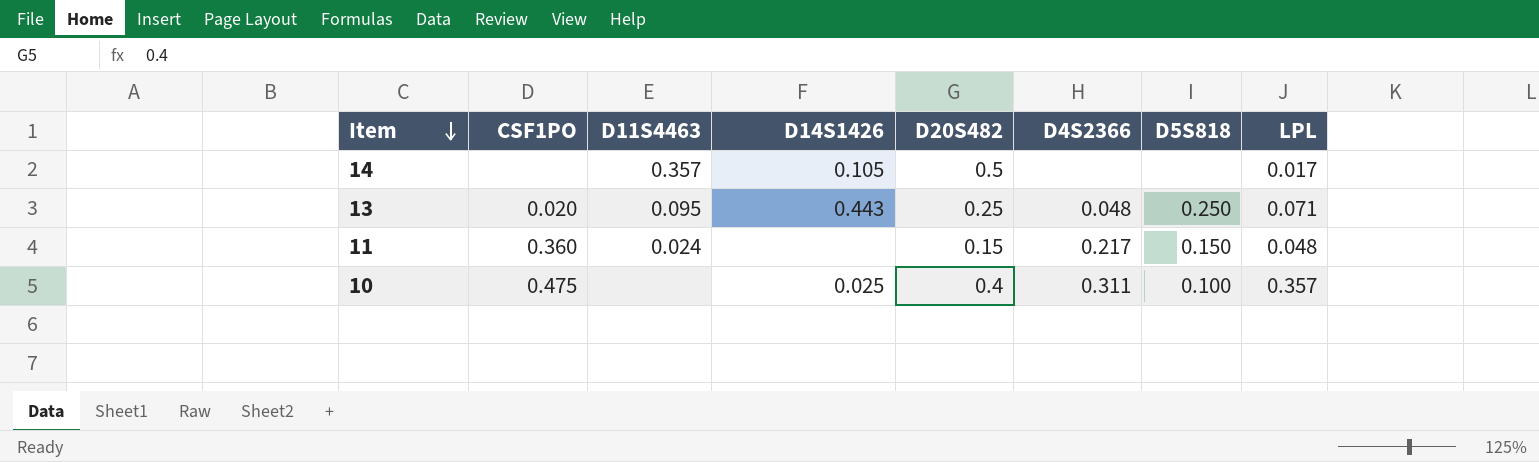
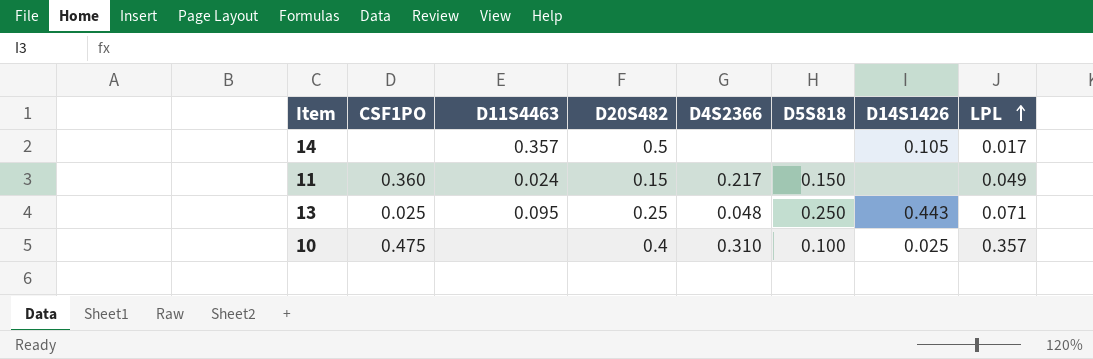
row order: Item descending -> LPL ascending
column D14S1426 | position: 4 -> 7
11 | LPL: 0.048 -> 0.049
13 | CSF1PO: 0.020 -> 0.025
10 | D4S2366: 0.311 -> 0.310

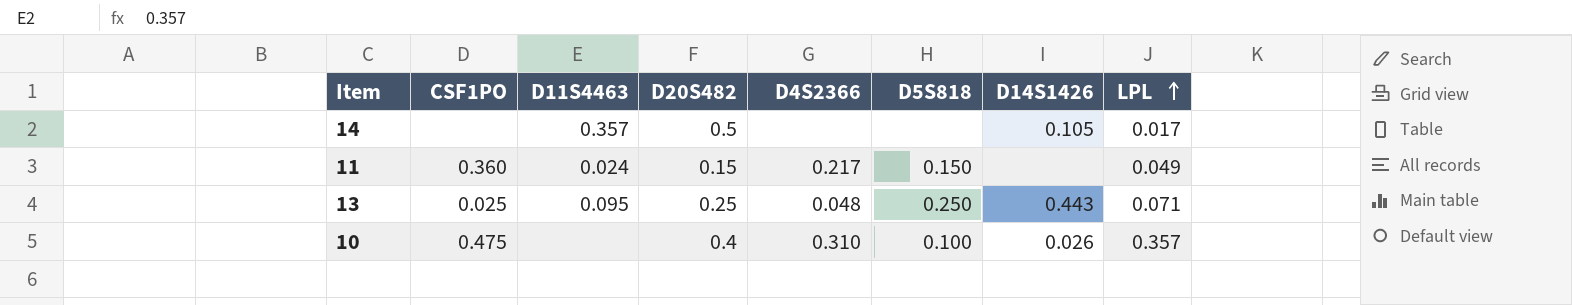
10 | D14S1426: 0.025 -> 0.026

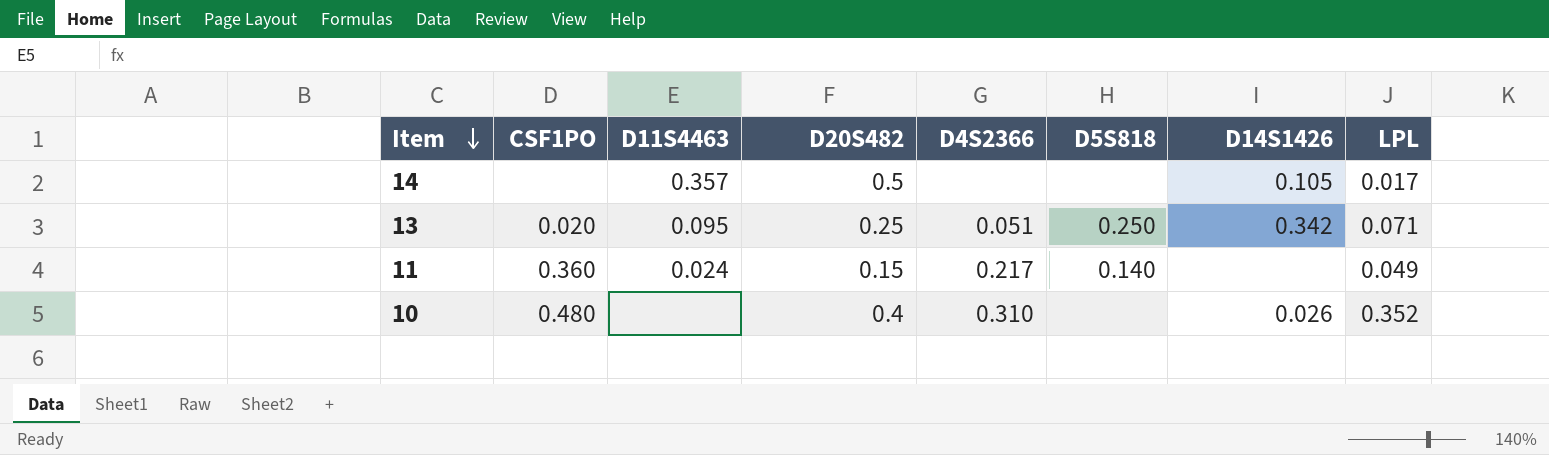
row order: LPL ascending -> Item descending
13 | CSF1PO: 0.025 -> 0.020
13 | D4S2366: 0.048 -> 0.051
13 | D14S1426: 0.443 -> 0.342
11 | D5S818: 0.150 -> 0.140
10 | CSF1PO: 0.475 -> 0.480
10 | D5S818: 0.100 -> none
10 | LPL: 0.357 -> 0.352

